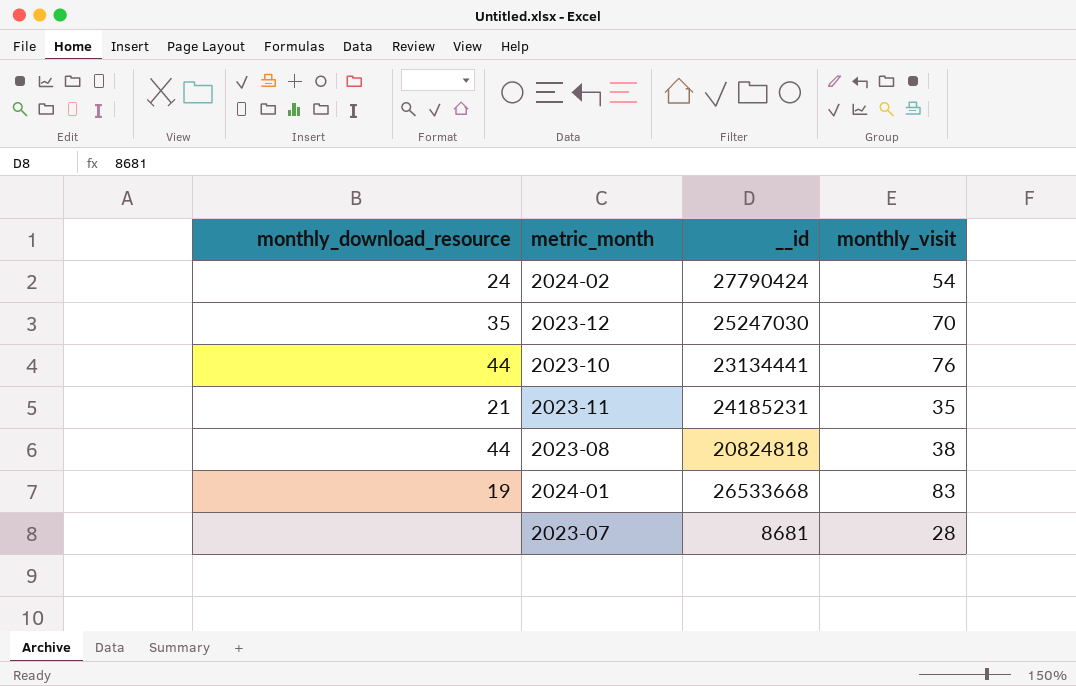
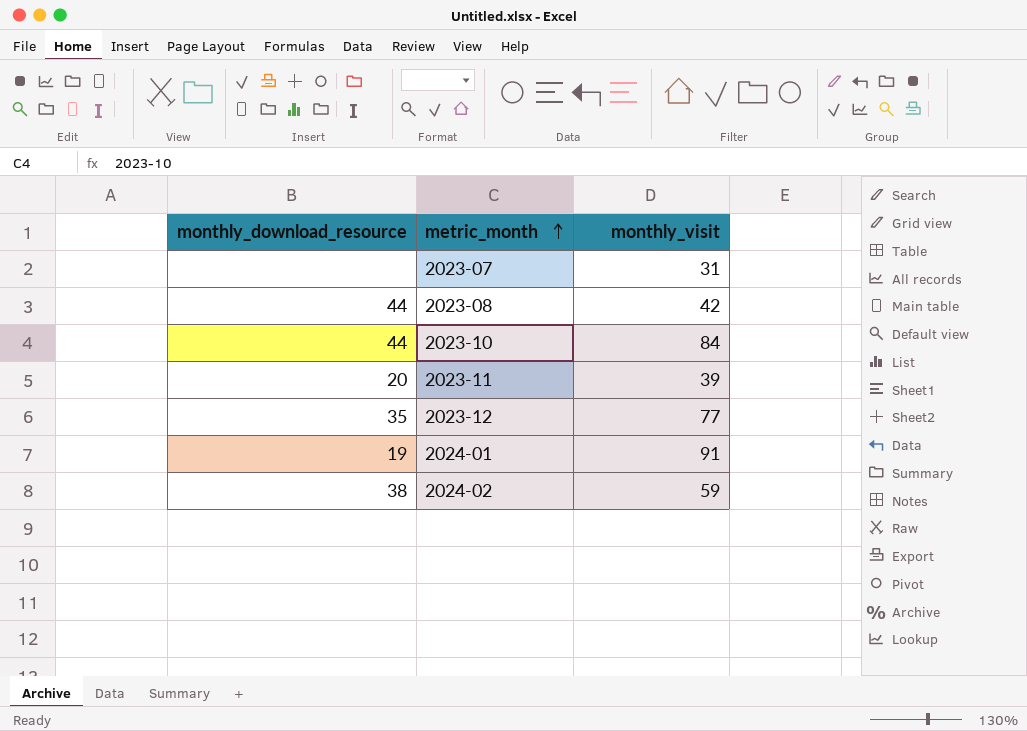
row order: none -> metric_month ascending
column __id | position: 3 -> none
2023-07 | monthly_visit: 28 -> 31
2023-08 | monthly_visit: 38 -> 42
2023-10 | monthly_visit: 76 -> 84
2023-11 | monthly_download_resource: 21 -> 20
2023-11 | monthly_visit: 35 -> 39
2023-12 | monthly_visit: 70 -> 77
2024-01 | monthly_visit: 83 -> 91
2024-02 | monthly_download_resource: 24 -> 38
2024-02 | monthly_visit: 54 -> 59

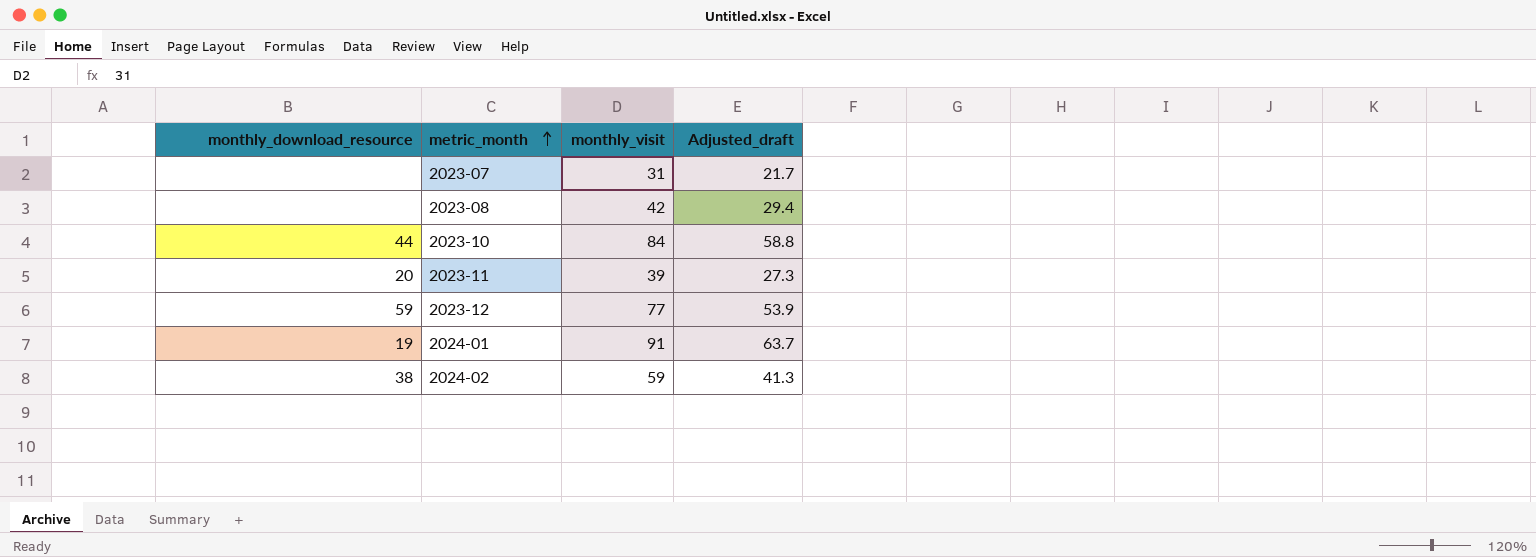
column Adjusted_draft | formula: none -> [monthly_visit] * 0.7
2023-08 | monthly_download_resource: 44 -> none
2023-12 | monthly_download_resource: 35 -> 59

